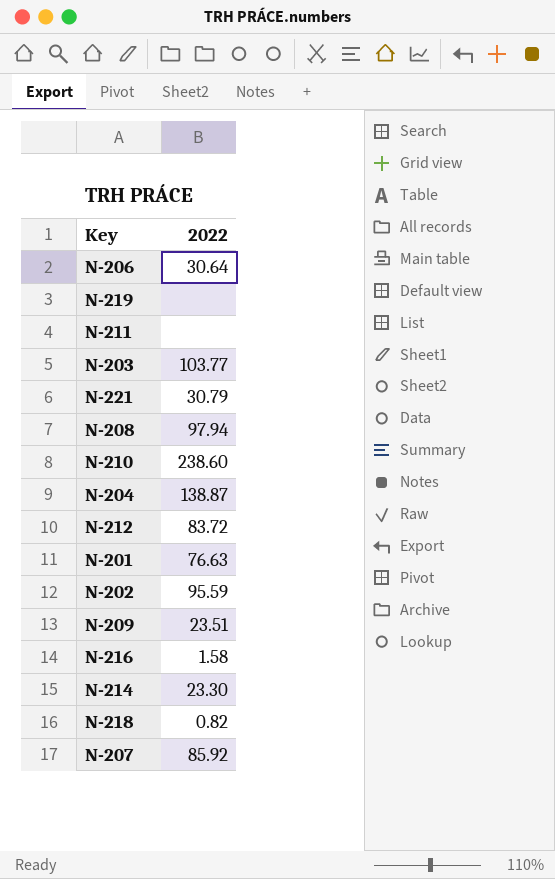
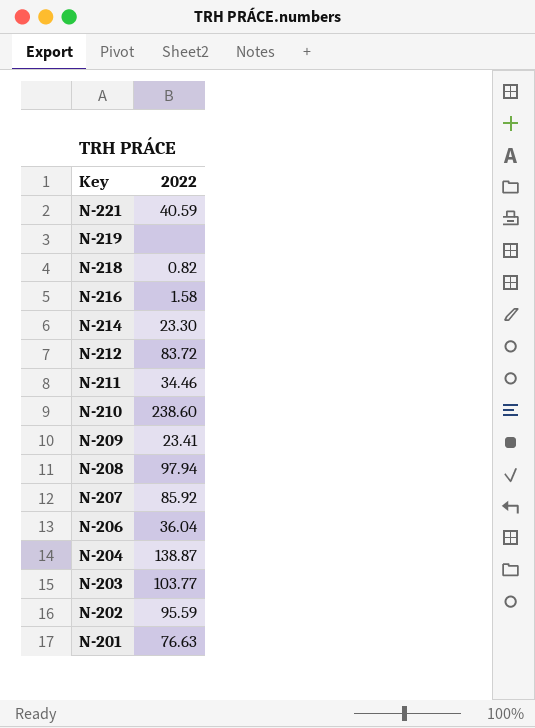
row order: none -> Key descending
N-221 | 2022: 30.79 -> 40.59
N-211 | 2022: none -> 34.46
N-209 | 2022: 23.51 -> 23.41
N-206 | 2022: 30.64 -> 36.04

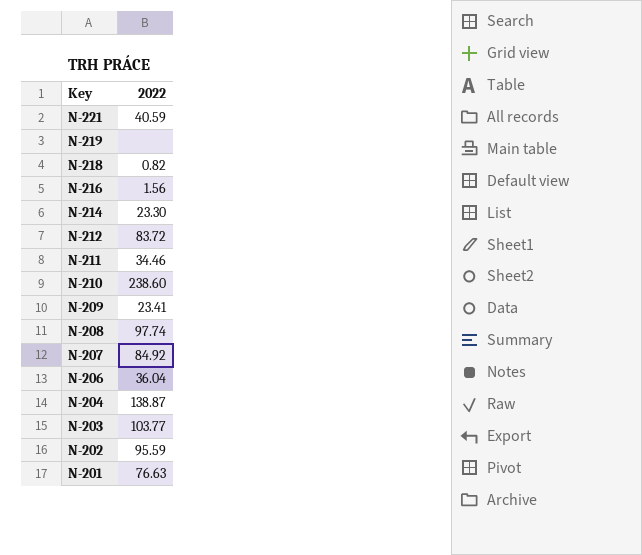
N-216 | 2022: 1.58 -> 1.56
N-208 | 2022: 97.94 -> 97.74
N-207 | 2022: 85.92 -> 84.92

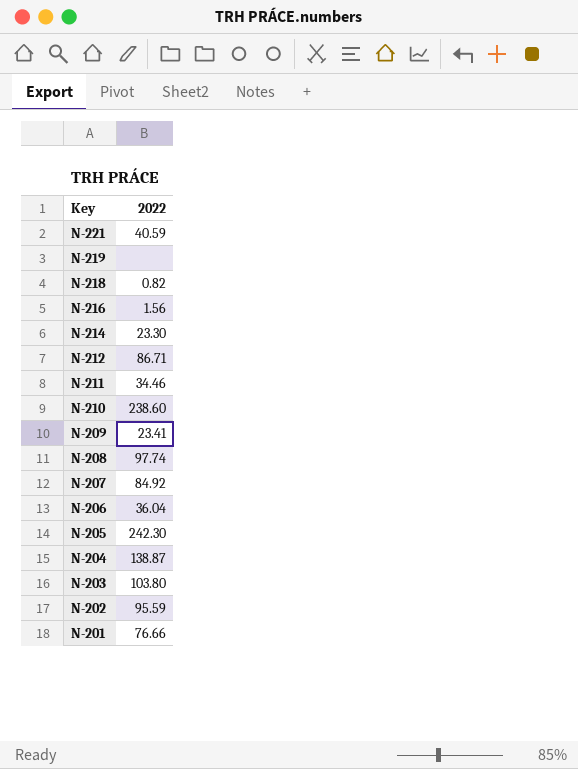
N-212 | 2022: 83.72 -> 86.71
row N-205: none -> 242.30
N-203 | 2022: 103.77 -> 103.80
N-201 | 2022: 76.63 -> 76.66

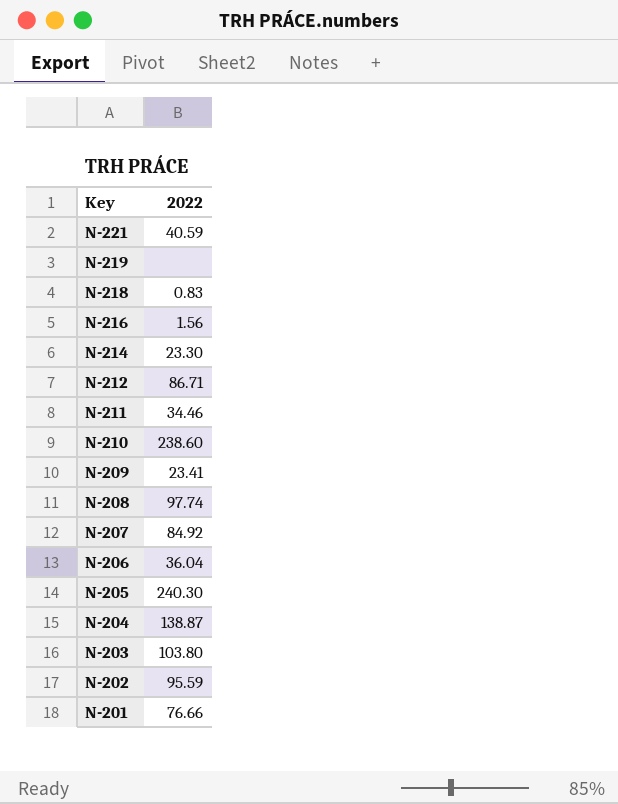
N-218 | 2022: 0.82 -> 0.83
N-205 | 2022: 242.30 -> 240.30

